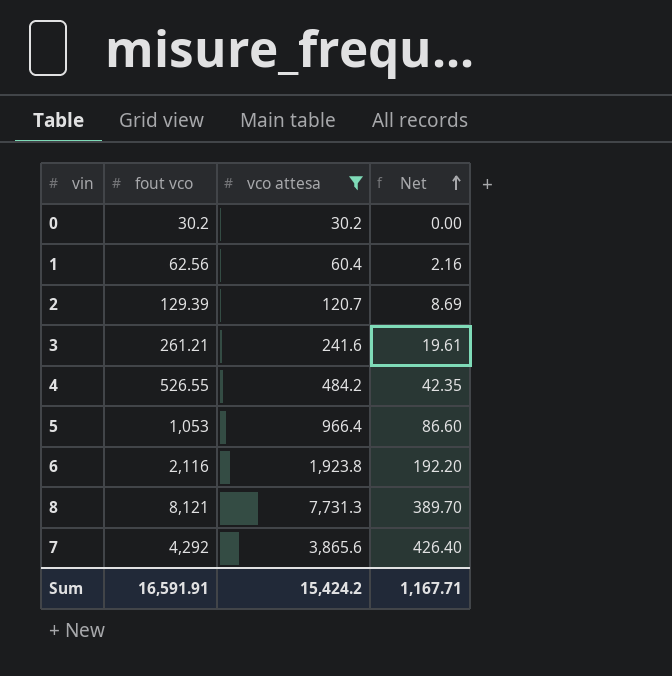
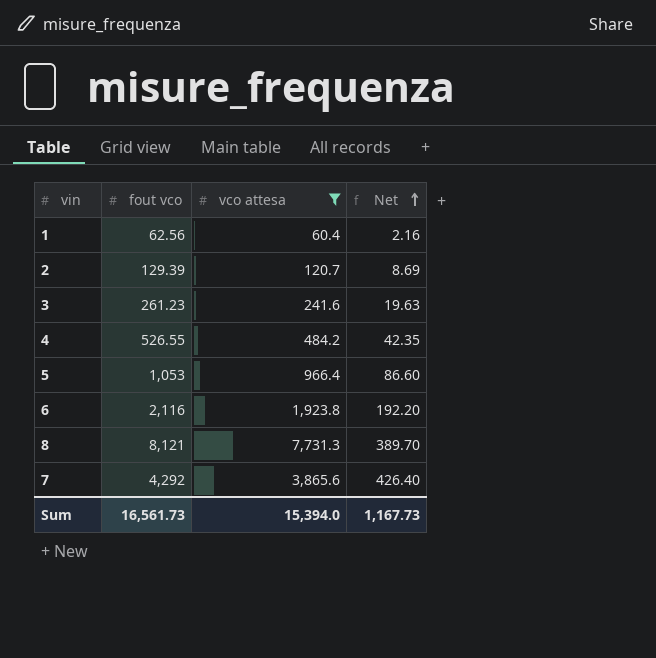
row 0: 30.2 | 30.2 | 0.00 -> none
3 | fout vco: 261.21 -> 261.23
3 | Net: 19.61 -> 19.63
Sum | fout vco: 16,591.91 -> 16,561.73
Sum | vco attesa: 15,424.2 -> 15,394.0
Sum | Net: 1,167.71 -> 1,167.73

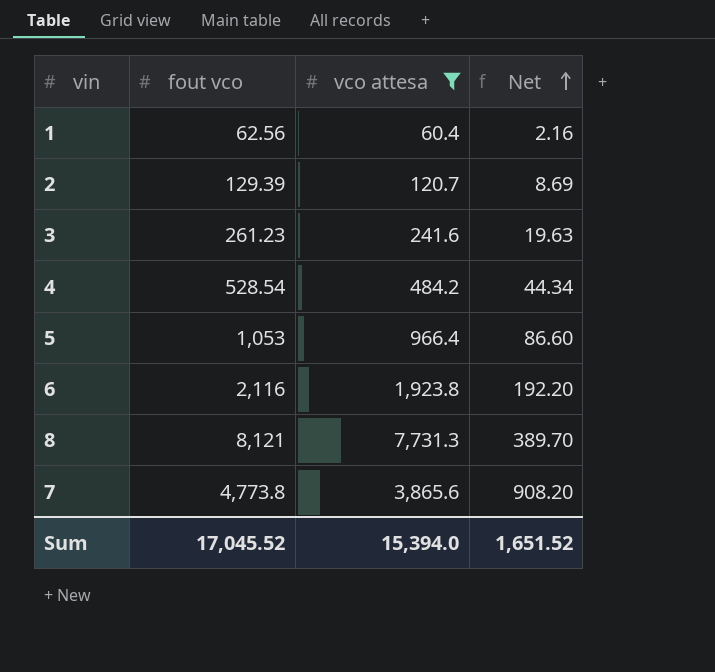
4 | fout vco: 526.55 -> 528.54
4 | Net: 42.35 -> 44.34
7 | fout vco: 4,292 -> 4,773.8
7 | Net: 426.40 -> 908.20
Sum | fout vco: 16,561.73 -> 17,045.52
Sum | Net: 1,167.73 -> 1,651.52

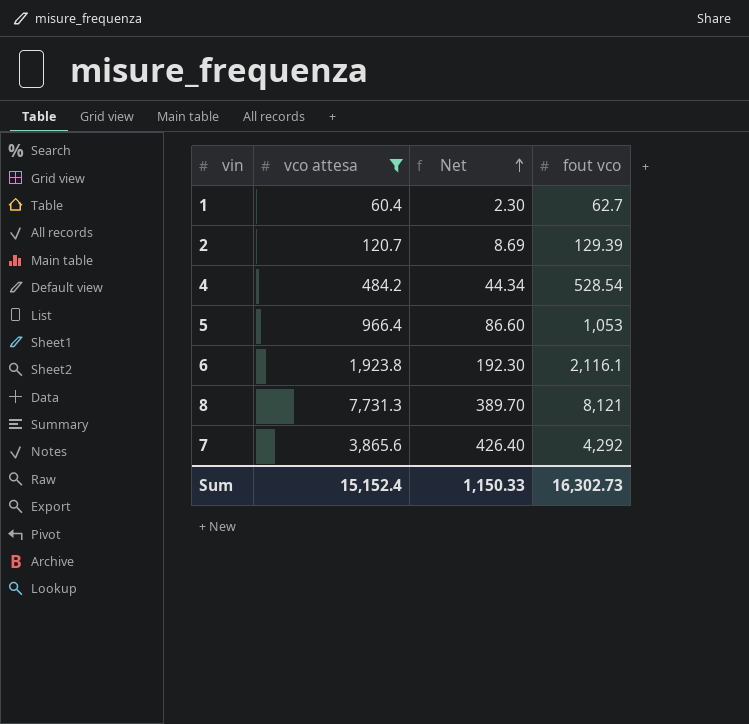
column fout vco | position: 2 -> 4
row 3: 261.23 | 241.6 | 19.63 -> none
1 | Net: 2.16 -> 2.30
1 | fout vco: 62.56 -> 62.7
6 | Net: 192.20 -> 192.30
6 | fout vco: 2,116 -> 2,116.1
7 | Net: 908.20 -> 426.40
7 | fout vco: 4,773.8 -> 4,292
Sum | vco attesa: 15,394.0 -> 15,152.4
Sum | Net: 1,651.52 -> 1,150.33
Sum | fout vco: 17,045.52 -> 16,302.73

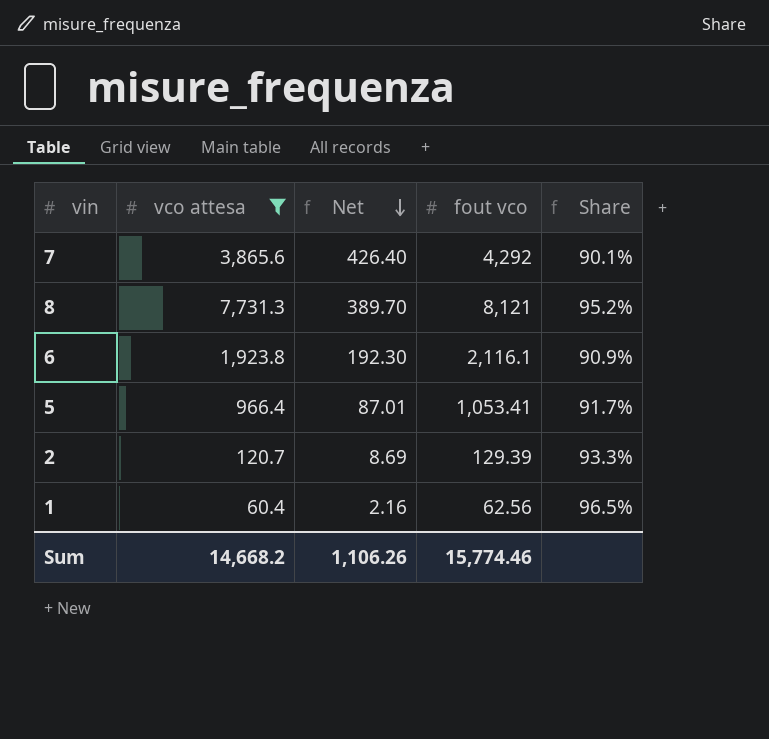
row order: Net ascending -> Net descending
column Share | formula: none -> [vco attesa] / [fout vco]
row 4: 484.2 | 44.34 | 528.54 -> none
5 | Net: 86.60 -> 87.01
5 | fout vco: 1,053 -> 1,053.41
1 | Net: 2.30 -> 2.16
1 | fout vco: 62.7 -> 62.56
Sum | vco attesa: 15,152.4 -> 14,668.2
Sum | Net: 1,150.33 -> 1,106.26
Sum | fout vco: 16,302.73 -> 15,774.46

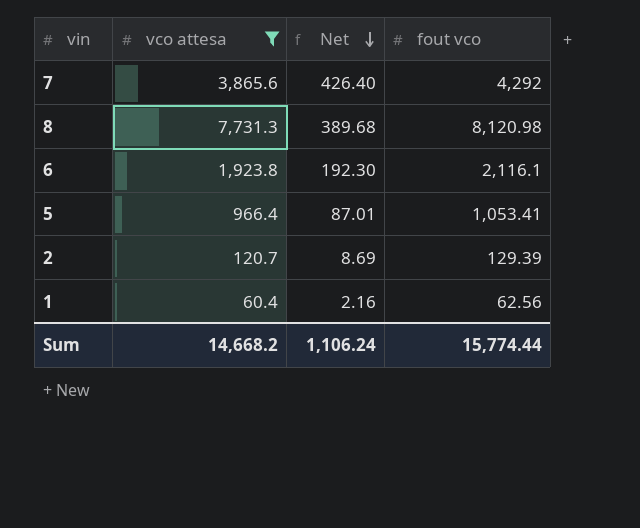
column Share | formula: [vco attesa] / [fout vco] -> none
8 | Net: 389.70 -> 389.68
8 | fout vco: 8,121 -> 8,120.98
Sum | Net: 1,106.26 -> 1,106.24
Sum | fout vco: 15,774.46 -> 15,774.44

